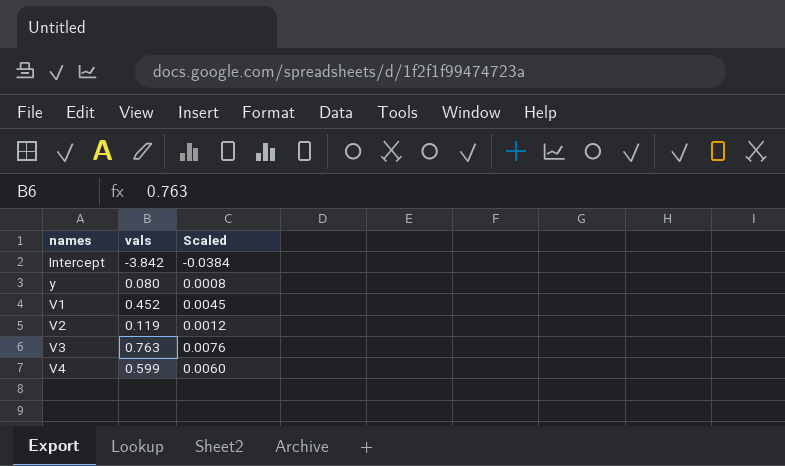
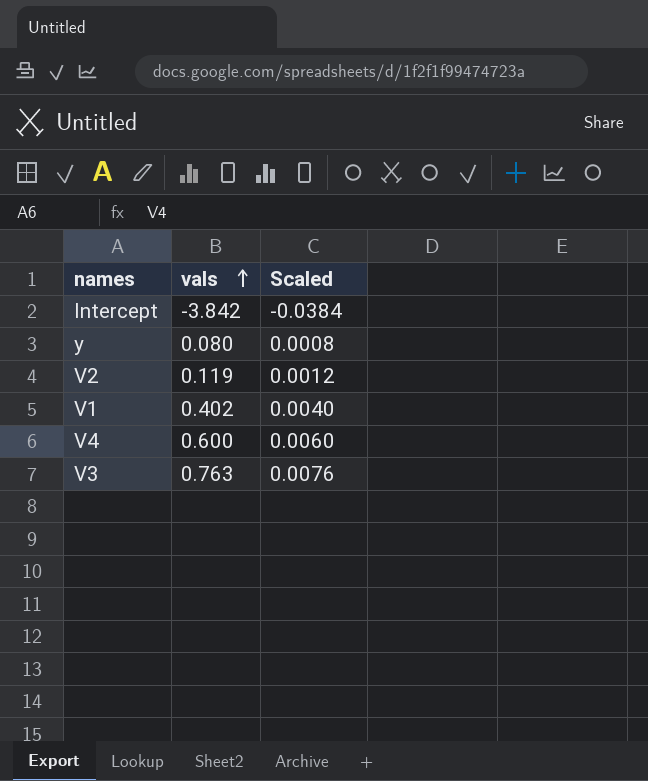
row order: none -> vals ascending
V1 | vals: 0.452 -> 0.402
V1 | Scaled: 0.0045 -> 0.0040
V4 | vals: 0.599 -> 0.600

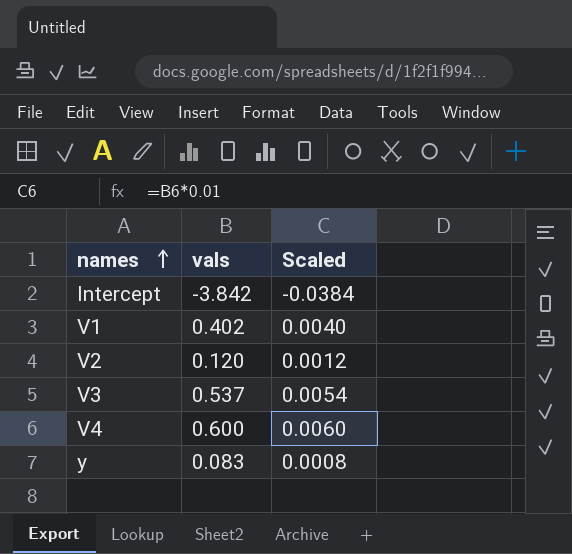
row order: vals ascending -> names ascending
V2 | vals: 0.119 -> 0.120
V3 | vals: 0.763 -> 0.537
V3 | Scaled: 0.0076 -> 0.0054
y | vals: 0.080 -> 0.083

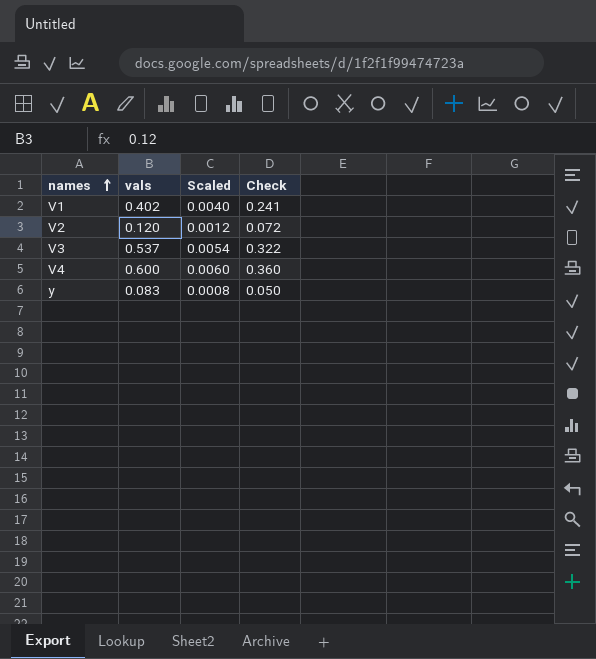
column Check | formula: none -> [vals] * 0.6
row Intercept: -3.842 | -0.0384 -> none

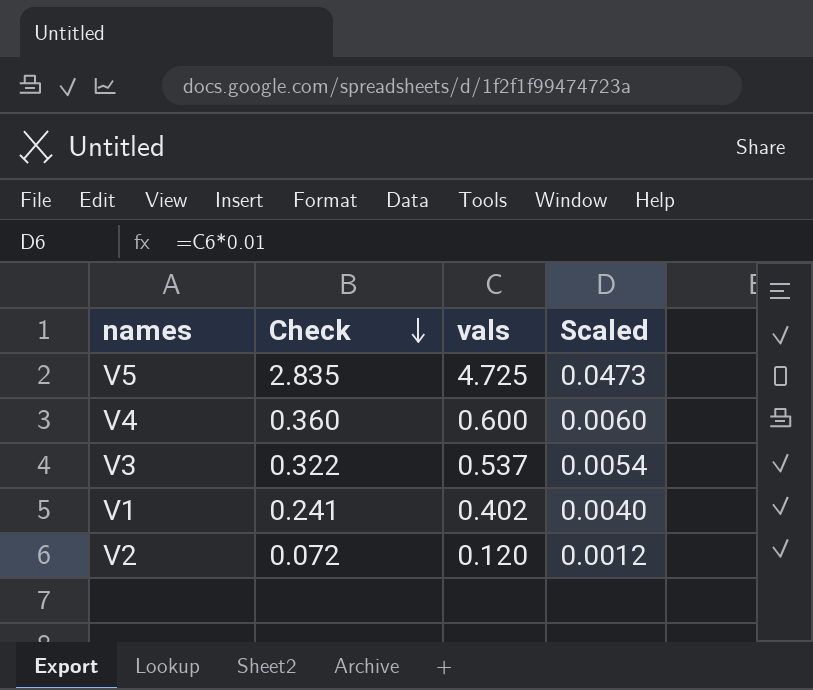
row order: names ascending -> Check descending
column Check | position: 4 -> 2
row y: 0.083 | 0.0008 | 0.050 -> none
row V5: none -> 2.835 | 4.725 | 0.0473

